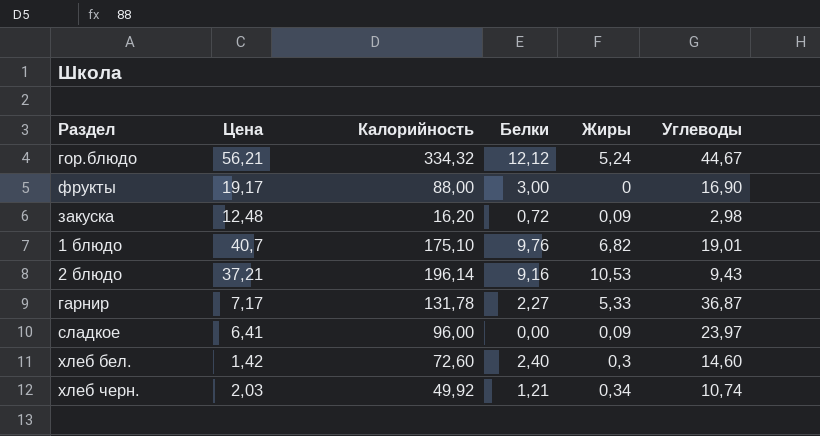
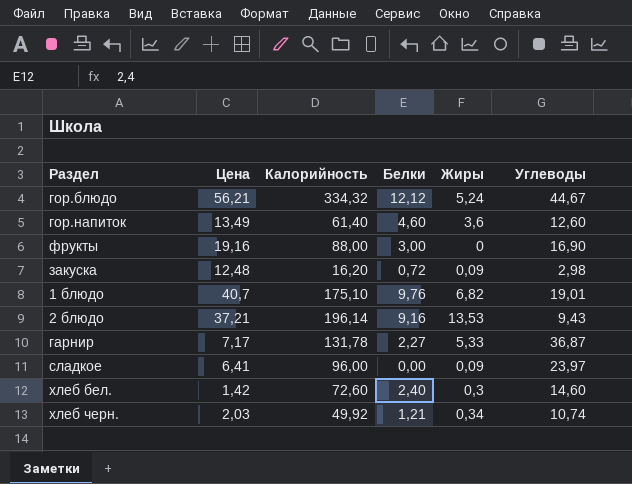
row гор.напиток: none -> 13,49 | 61,40 | 4,60 | 3,6 | 12,60
фрукты | Цена: 19,17 -> 19,16
2 блюдо | Жиры: 10,53 -> 13,53

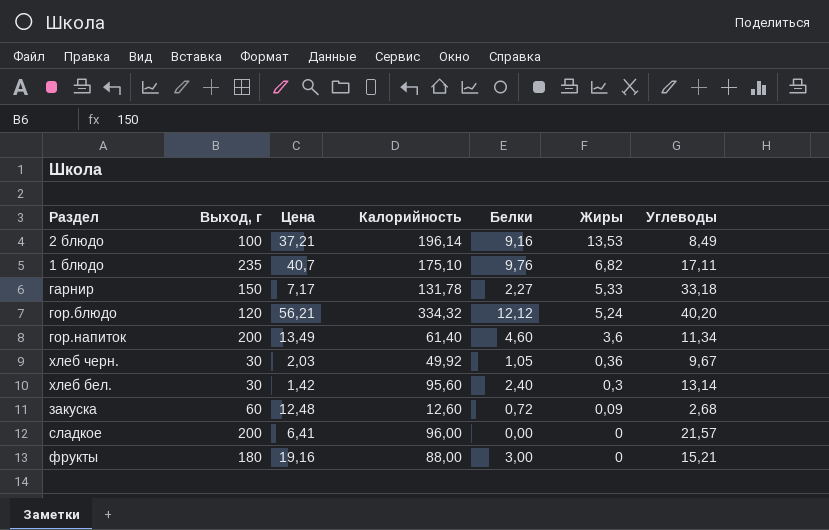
row order: none -> Жиры descending
column Выход, г | position: none -> 2
2 блюдо | Углеводы: 9,43 -> 8,49
1 блюдо | Углеводы: 19,01 -> 17,11
гарнир | Углеводы: 36,87 -> 33,18
гор.блюдо | Углеводы: 44,67 -> 40,20
гор.напиток | Углеводы: 12,60 -> 11,34
хлеб черн. | Белки: 1,21 -> 1,05
хлеб черн. | Жиры: 0,34 -> 0,36
хлеб черн. | Углеводы: 10,74 -> 9,67
хлеб бел. | Калорийность: 72,60 -> 95,60
хлеб бел. | Углеводы: 14,60 -> 13,14
закуска | Калорийность: 16,20 -> 12,60
закуска | Углеводы: 2,98 -> 2,68
сладкое | Жиры: 0,09 -> 0
сладкое | Углеводы: 23,97 -> 21,57
фрукты | Углеводы: 16,90 -> 15,21

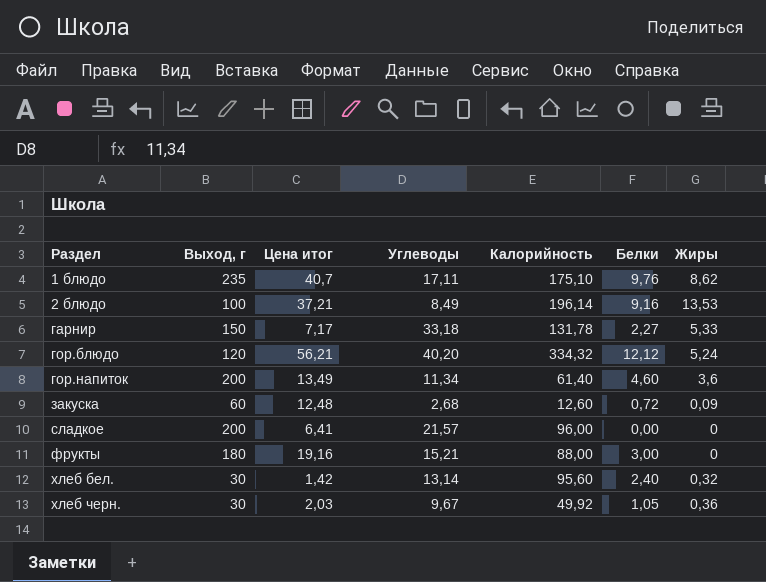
row order: Жиры descending -> Раздел ascending
column name: Цена -> Цена итог
column Углеводы | position: 7 -> 4
1 блюдо | Жиры: 6,82 -> 8,62
хлеб бел. | Жиры: 0,3 -> 0,32

